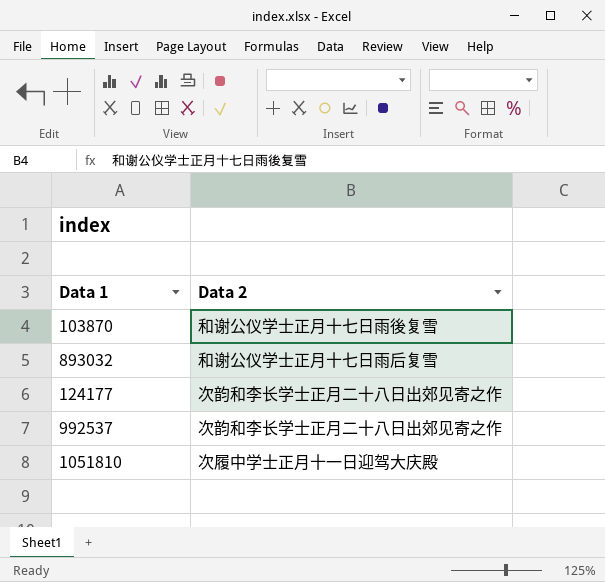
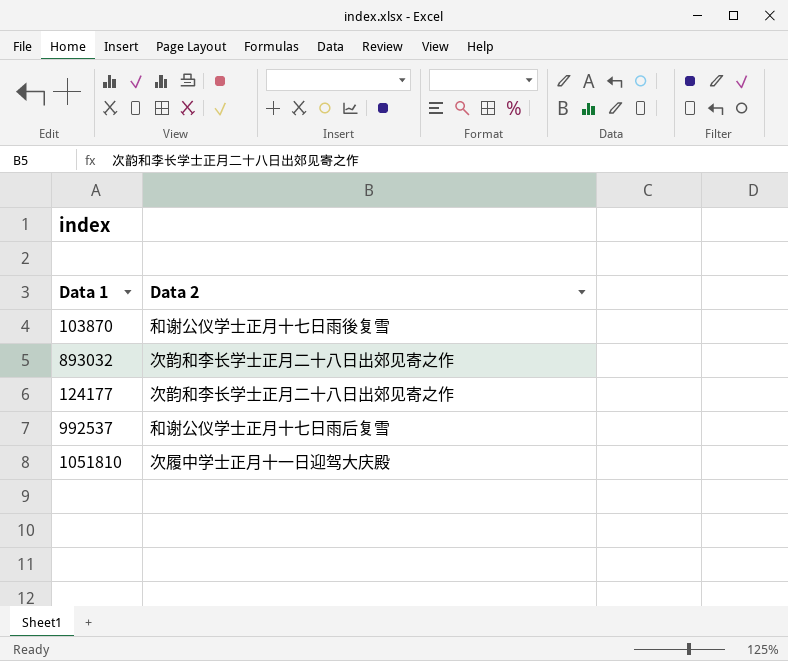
893032 | Data 2: 和谢公仪学士正月十七日雨后复雪 -> 次韵和李长学士正月二十八日出郊见寄之作
992537 | Data 2: 次韵和李长学士正月二十八日出郊见寄之作 -> 和谢公仪学士正月十七日雨后复雪

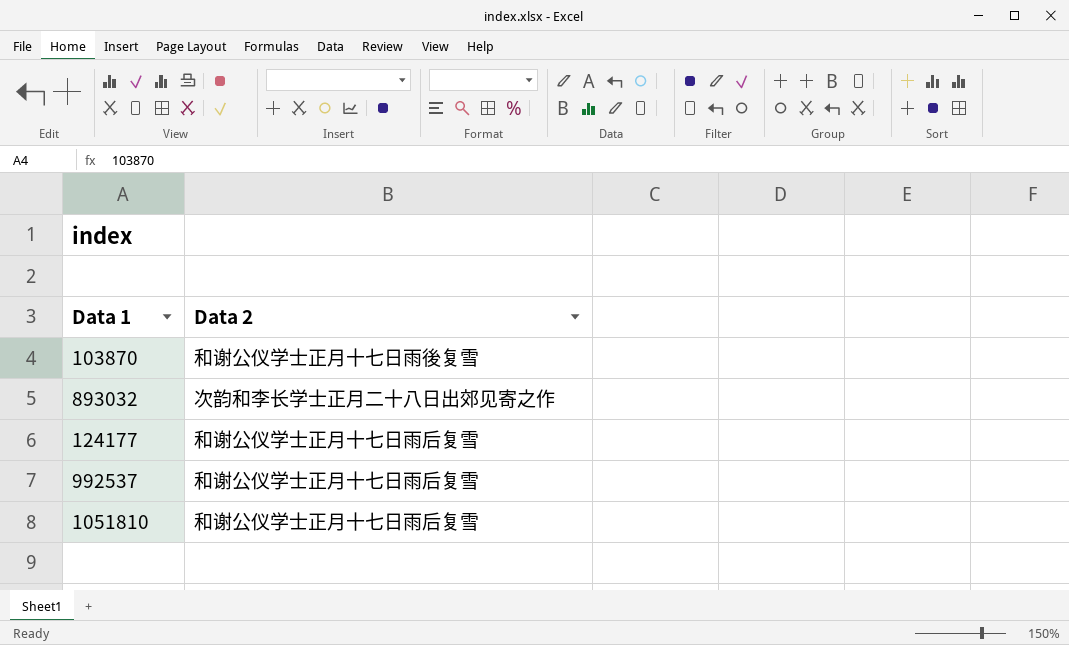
124177 | Data 2: 次韵和李长学士正月二十八日出郊见寄之作 -> 和谢公仪学士正月十七日雨后复雪
1051810 | Data 2: 次履中学士正月十一日迎驾大庆殿 -> 和谢公仪学士正月十七日雨后复雪

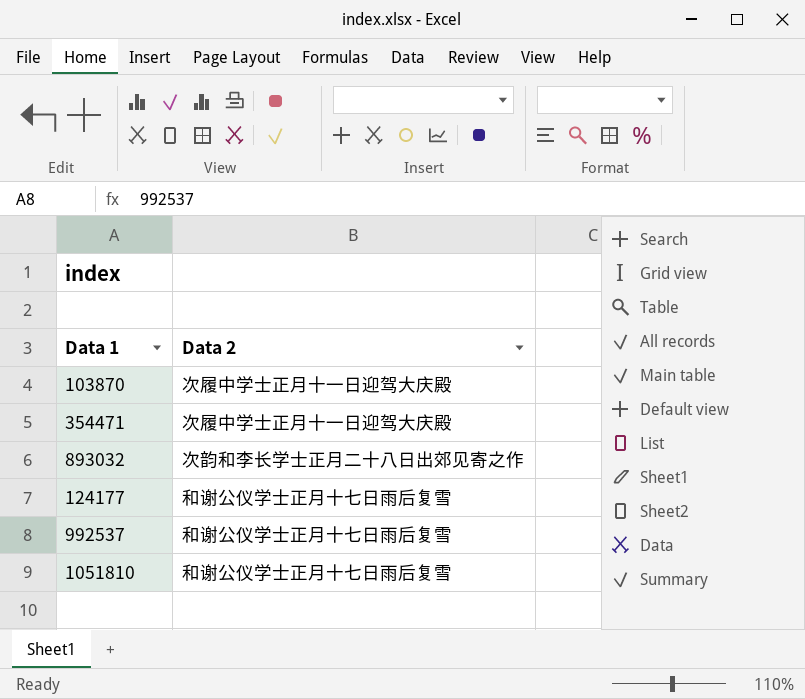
103870 | Data 2: 和谢公仪学士正月十七日雨後复雪 -> 次履中学士正月十一日迎驾大庆殿
row 354471: none -> 次履中学士正月十一日迎驾大庆殿

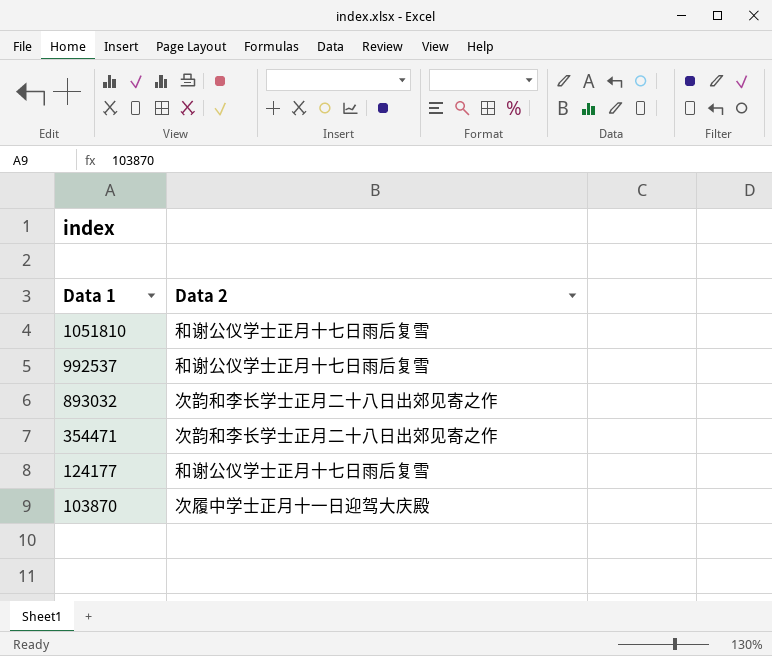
row order: none -> Data 1 descending
354471 | Data 2: 次履中学士正月十一日迎驾大庆殿 -> 次韵和李长学士正月二十八日出郊见寄之作

